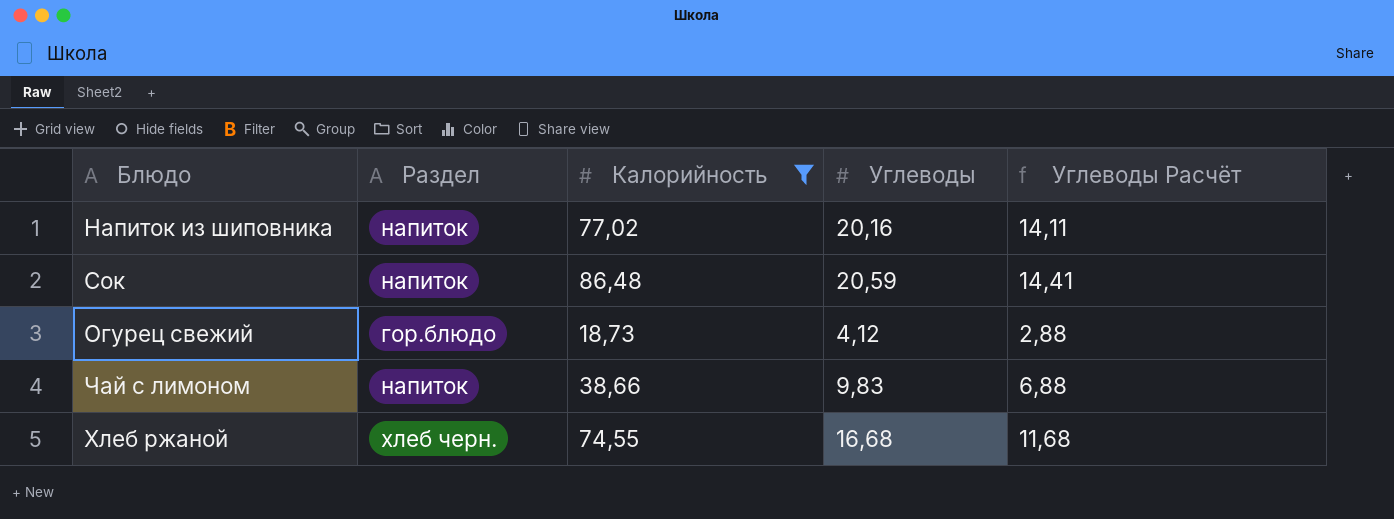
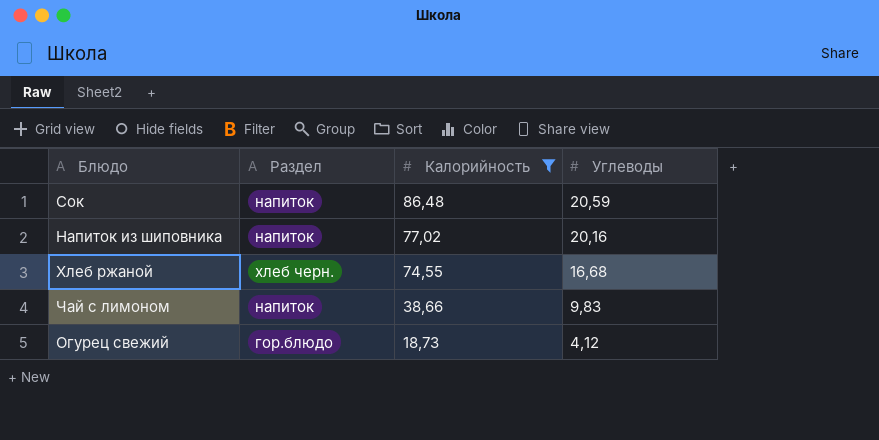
row order: none -> Калорийность descending
column Углеводы Расчёт | formula: [Углеводы] * 0,7 -> none

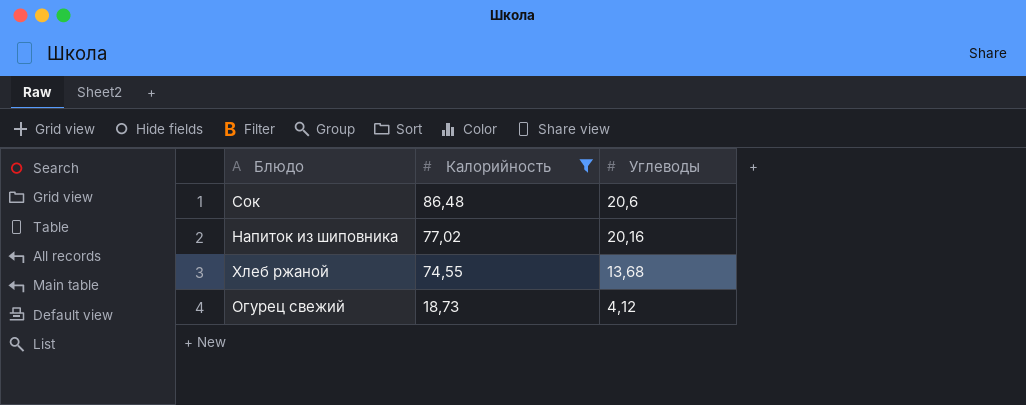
column Раздел | position: 2 -> none
row Чай с лимоном: напиток | 38,66 | 9,83 -> none
Сок | Углеводы: 20,59 -> 20,6
Хлеб ржаной | Углеводы: 16,68 -> 13,68

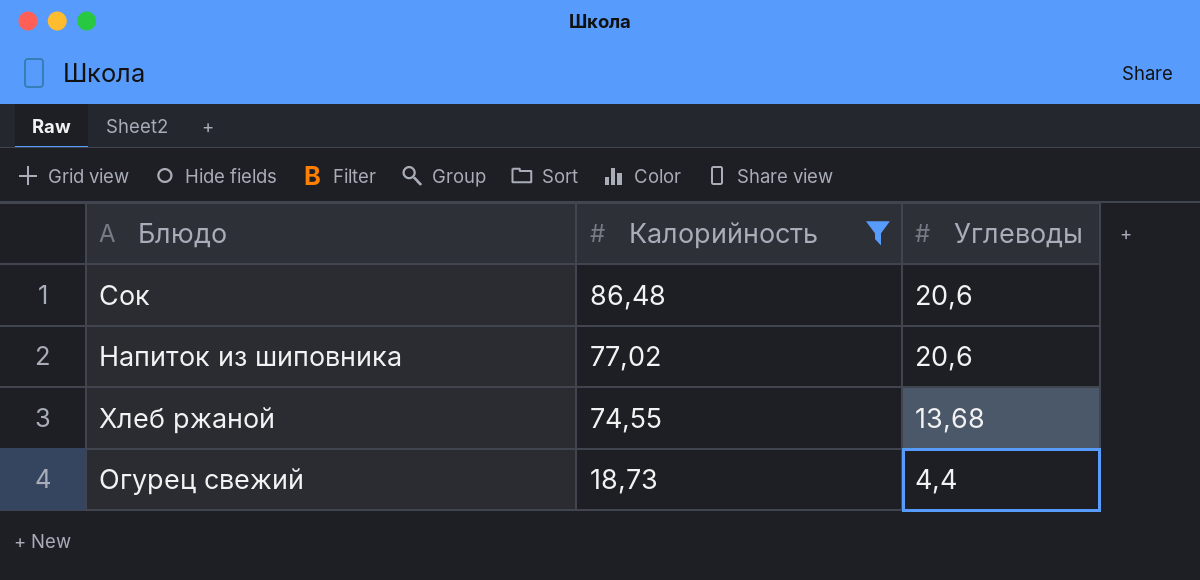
Напиток из шиповника | Углеводы: 20,16 -> 20,6
Огурец свежий | Углеводы: 4,12 -> 4,4

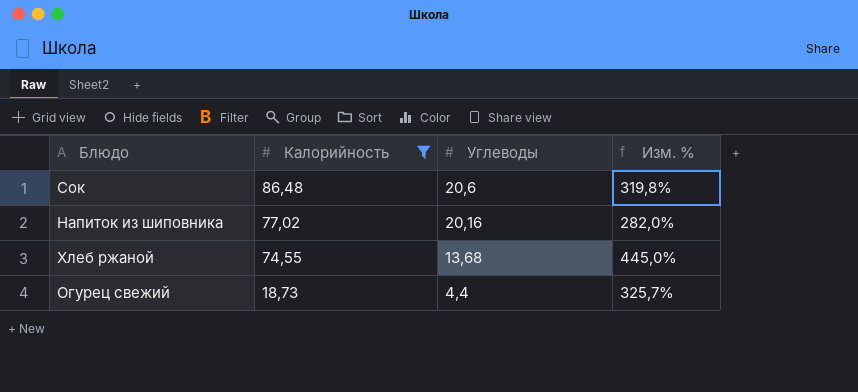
column Изм. % | formula: none -> ([Калорийность] - [Углеводы]) / [Углеводы]
Напиток из шиповника | Углеводы: 20,6 -> 20,16

